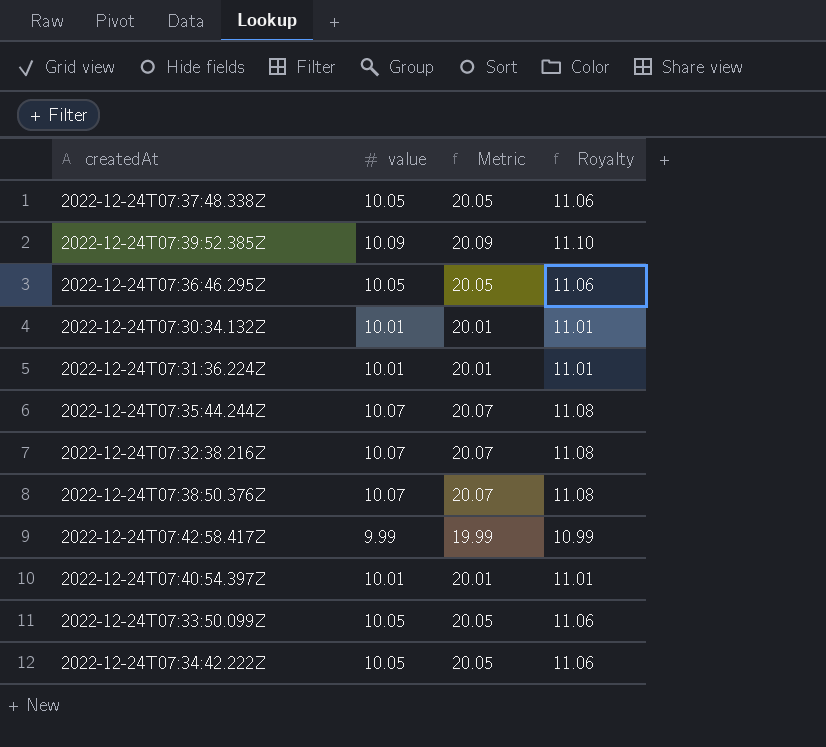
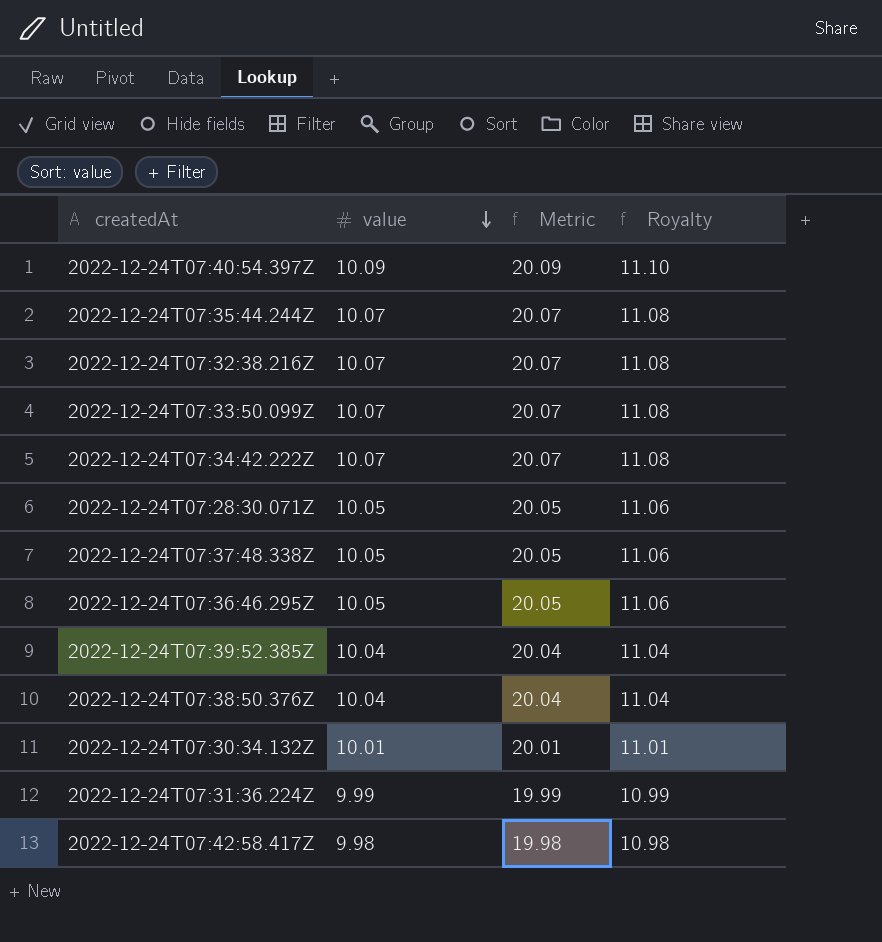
row order: none -> value descending
2022-12-24T07:40:54.397Z | value: 10.01 -> 10.09
2022-12-24T07:40:54.397Z | Metric: 20.01 -> 20.09
2022-12-24T07:40:54.397Z | Royalty: 11.01 -> 11.10
2022-12-24T07:33:50.099Z | value: 10.05 -> 10.07
2022-12-24T07:33:50.099Z | Metric: 20.05 -> 20.07
2022-12-24T07:33:50.099Z | Royalty: 11.06 -> 11.08
2022-12-24T07:34:42.222Z | value: 10.05 -> 10.07
2022-12-24T07:34:42.222Z | Metric: 20.05 -> 20.07
2022-12-24T07:34:42.222Z | Royalty: 11.06 -> 11.08
row 2022-12-24T07:28:30.071Z: none -> 10.05 | 20.05 | 11.06
2022-12-24T07:39:52.385Z | value: 10.09 -> 10.04
2022-12-24T07:39:52.385Z | Metric: 20.09 -> 20.04
2022-12-24T07:39:52.385Z | Royalty: 11.10 -> 11.04
2022-12-24T07:38:50.376Z | value: 10.07 -> 10.04
2022-12-24T07:38:50.376Z | Metric: 20.07 -> 20.04
2022-12-24T07:38:50.376Z | Royalty: 11.08 -> 11.04
2022-12-24T07:31:36.224Z | value: 10.01 -> 9.99
2022-12-24T07:31:36.224Z | Metric: 20.01 -> 19.99
2022-12-24T07:31:36.224Z | Royalty: 11.01 -> 10.99
2022-12-24T07:42:58.417Z | value: 9.99 -> 9.98
2022-12-24T07:42:58.417Z | Metric: 19.99 -> 19.98
2022-12-24T07:42:58.417Z | Royalty: 10.99 -> 10.98

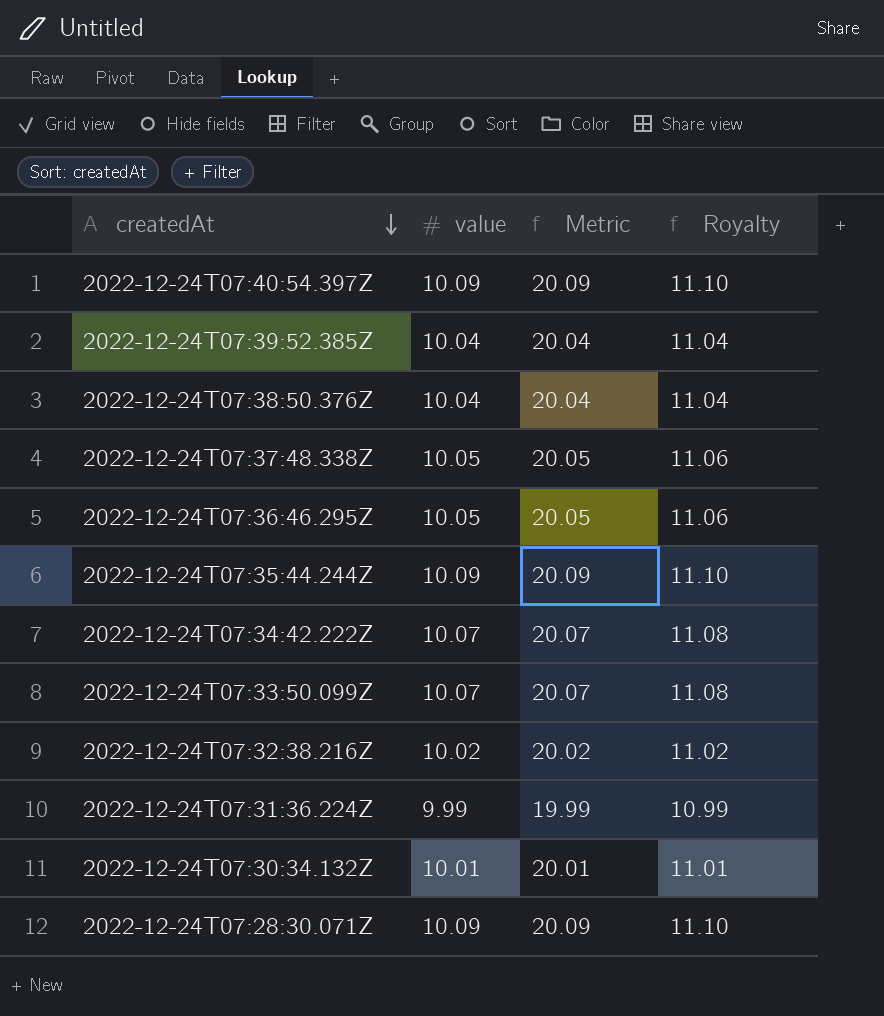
row order: value descending -> createdAt descending
row 2022-12-24T07:42:58.417Z: 9.98 | 19.98 | 10.98 -> none
2022-12-24T07:35:44.244Z | value: 10.07 -> 10.09
2022-12-24T07:35:44.244Z | Metric: 20.07 -> 20.09
2022-12-24T07:35:44.244Z | Royalty: 11.08 -> 11.10
2022-12-24T07:32:38.216Z | value: 10.07 -> 10.02
2022-12-24T07:32:38.216Z | Metric: 20.07 -> 20.02
2022-12-24T07:32:38.216Z | Royalty: 11.08 -> 11.02
2022-12-24T07:28:30.071Z | value: 10.05 -> 10.09
2022-12-24T07:28:30.071Z | Metric: 20.05 -> 20.09
2022-12-24T07:28:30.071Z | Royalty: 11.06 -> 11.10

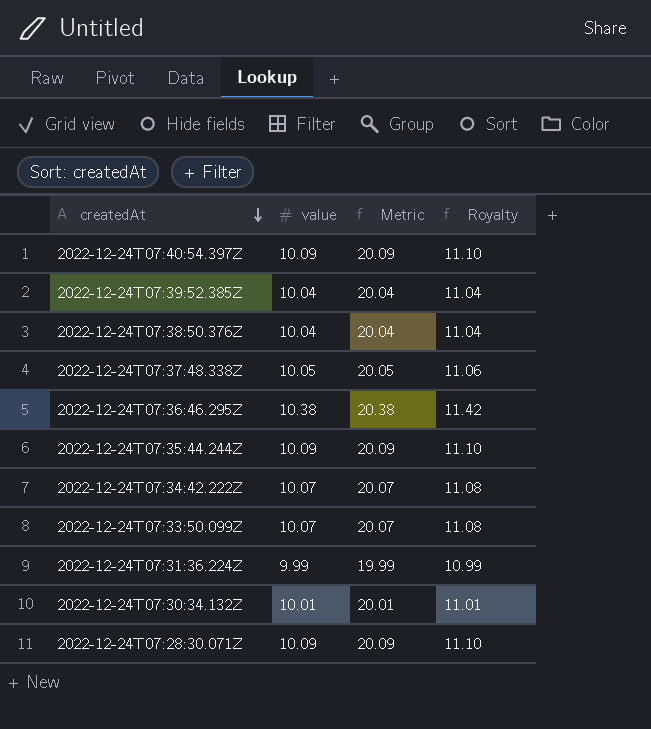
row 2022-12-24T07:32:38.216Z: 10.02 | 20.02 | 11.02 -> none
2022-12-24T07:36:46.295Z | value: 10.05 -> 10.38
2022-12-24T07:36:46.295Z | Metric: 20.05 -> 20.38
2022-12-24T07:36:46.295Z | Royalty: 11.06 -> 11.42

